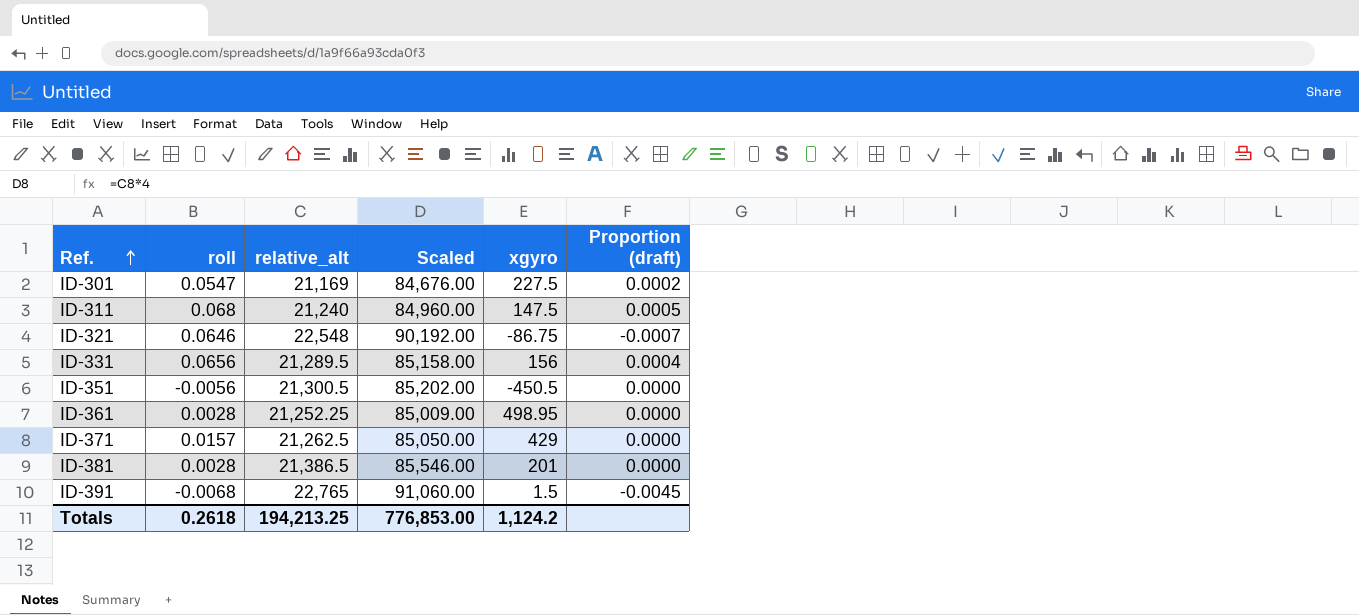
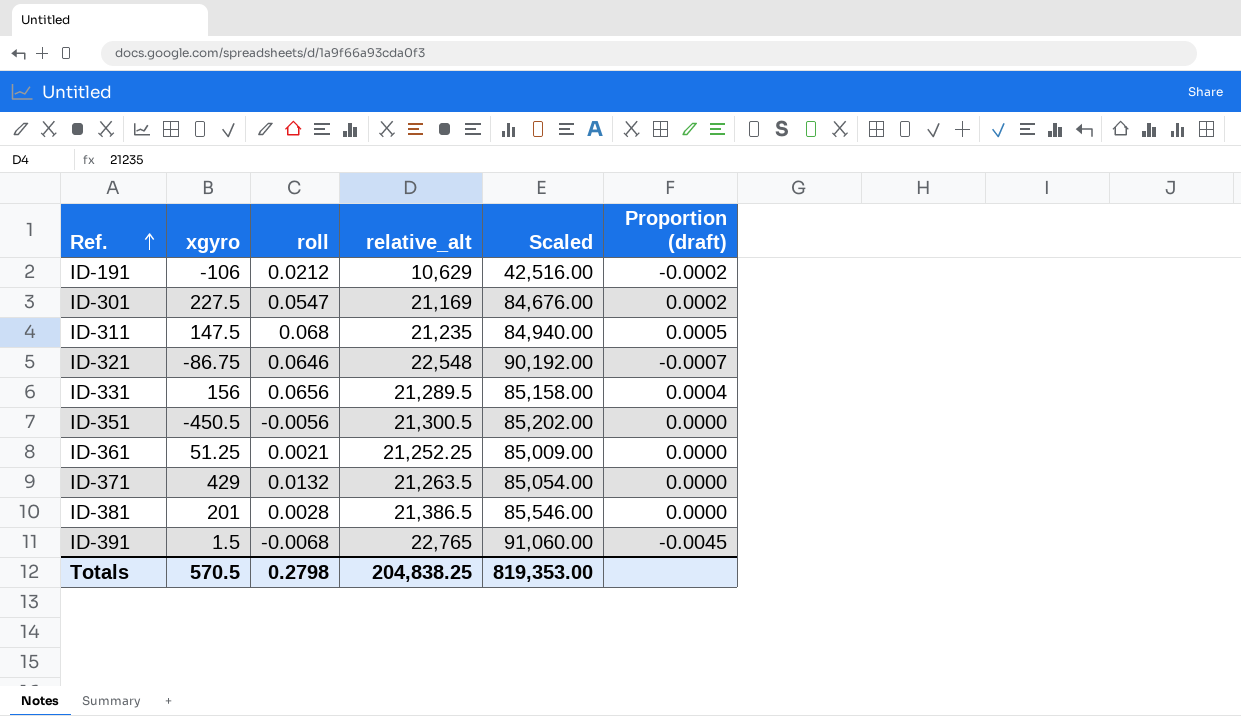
column xgyro | position: 5 -> 2
row ID-191: none -> -106 | 0.0212 | 10,629 | 42,516.00 | -0.0002
ID-311 | relative_alt: 21,240 -> 21,235
ID-311 | Scaled: 84,960.00 -> 84,940.00
ID-361 | xgyro: 498.95 -> 51.25
ID-361 | roll: 0.0028 -> 0.0021
ID-371 | roll: 0.0157 -> 0.0132
ID-371 | relative_alt: 21,262.5 -> 21,263.5
ID-371 | Scaled: 85,050.00 -> 85,054.00
Totals | xgyro: 1,124.2 -> 570.5
Totals | roll: 0.2618 -> 0.2798
Totals | relative_alt: 194,213.25 -> 204,838.25
Totals | Scaled: 776,853.00 -> 819,353.00

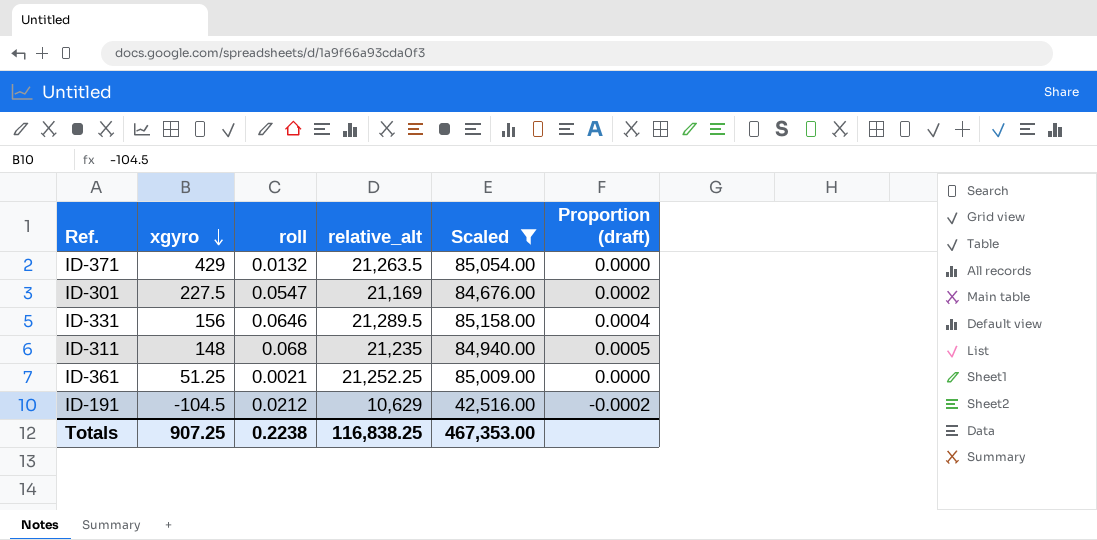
filter: none -> Scaled <= 85,158.00
row order: Ref. ascending -> xgyro descending
ID-331 | roll: 0.0656 -> 0.0646
ID-311 | xgyro: 147.5 -> 148
ID-191 | xgyro: -106 -> -104.5
Totals | xgyro: 570.5 -> 907.25
Totals | roll: 0.2798 -> 0.2238
Totals | relative_alt: 204,838.25 -> 116,838.25
Totals | Scaled: 819,353.00 -> 467,353.00

